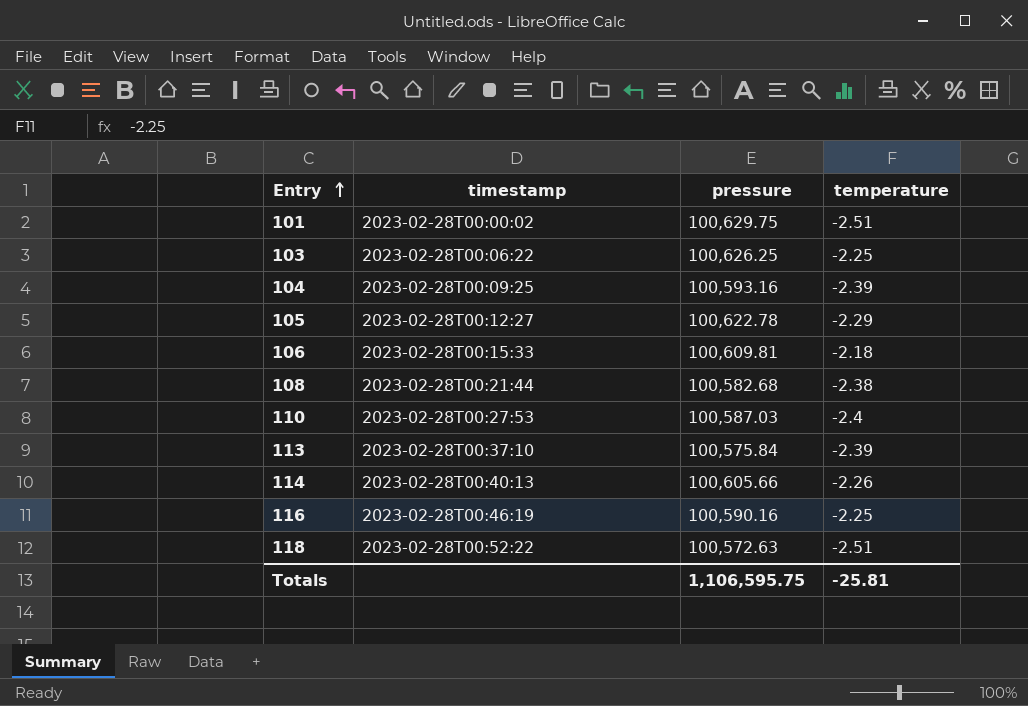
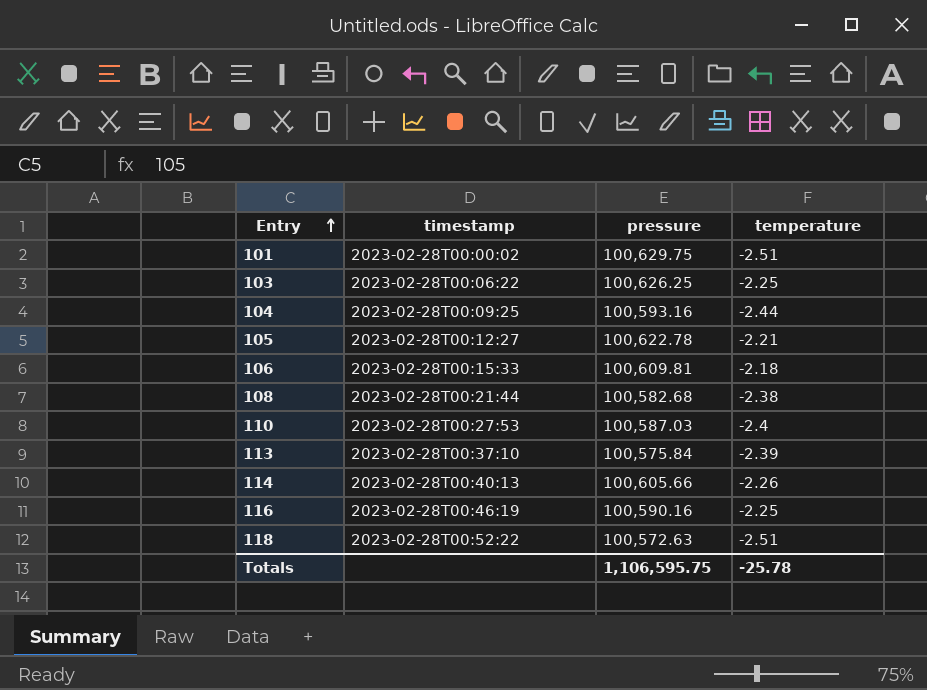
104 | temperature: -2.39 -> -2.44
105 | temperature: -2.29 -> -2.21
Totals | temperature: -25.81 -> -25.78

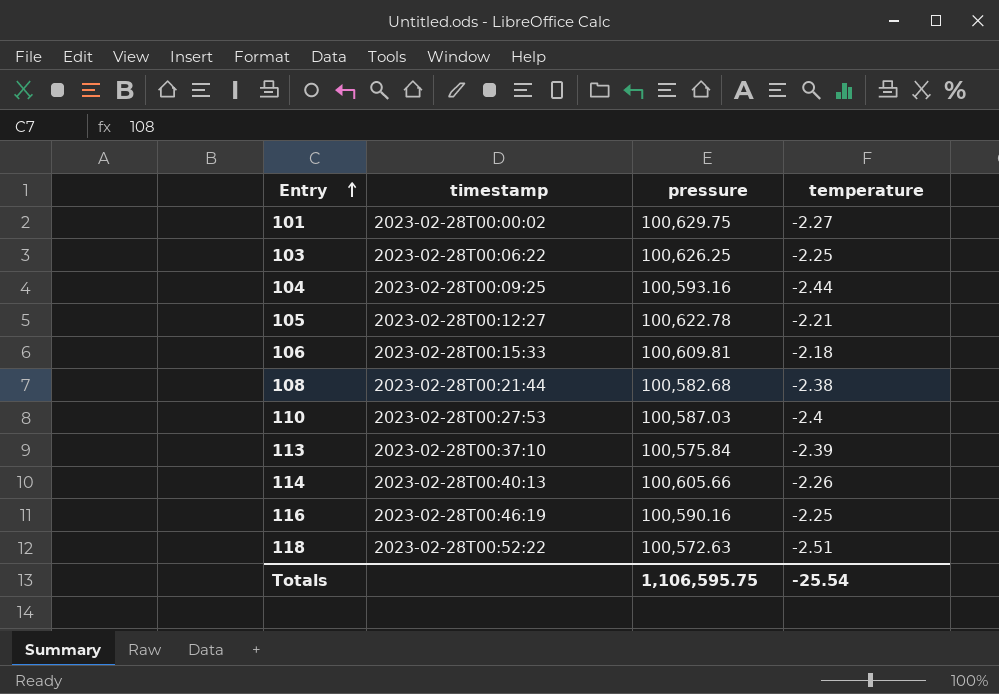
101 | temperature: -2.51 -> -2.27
Totals | temperature: -25.78 -> -25.54

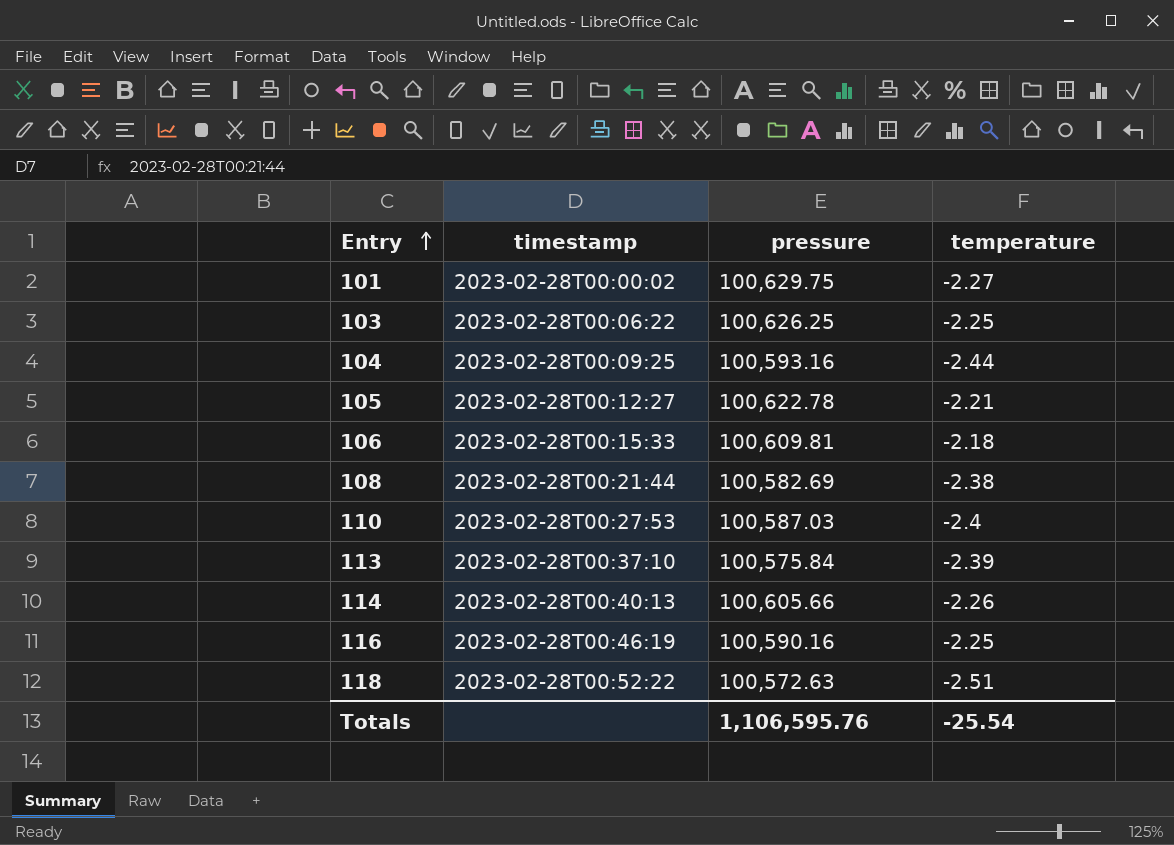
108 | pressure: 100,582.68 -> 100,582.69
Totals | pressure: 1,106,595.75 -> 1,106,595.76

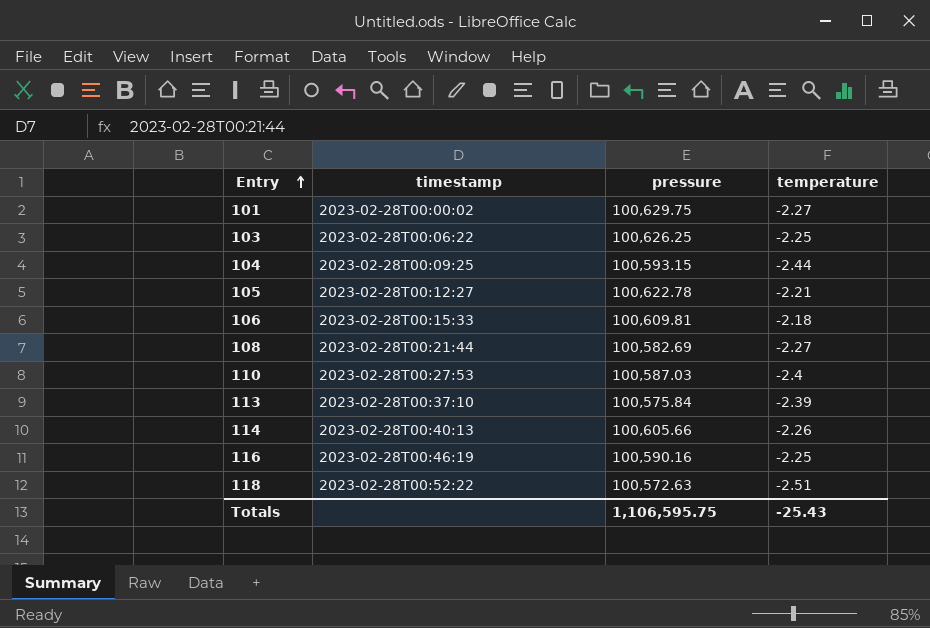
104 | pressure: 100,593.16 -> 100,593.15
108 | temperature: -2.38 -> -2.27
Totals | pressure: 1,106,595.76 -> 1,106,595.75
Totals | temperature: -25.54 -> -25.43

